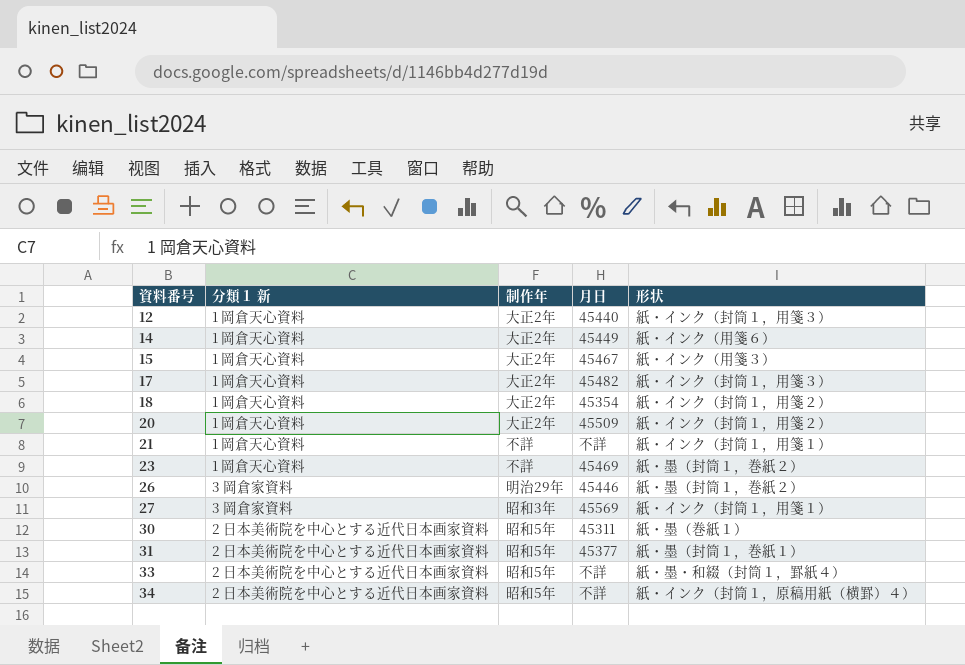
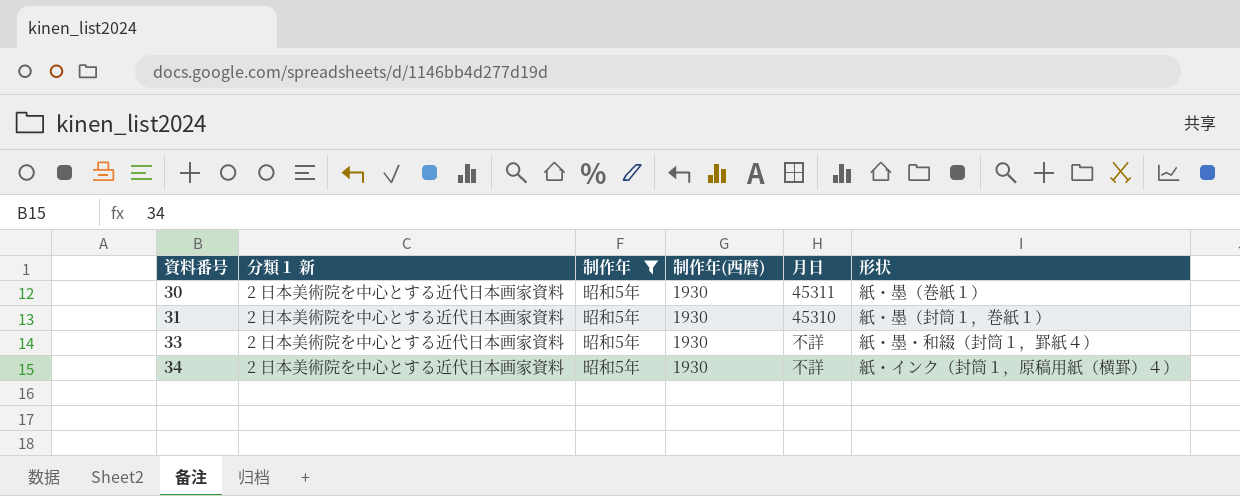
filter: none -> 制作年 = 昭和5年
column 制作年(西暦) | position: none -> 4
31 | 月日: 45377 -> 45310

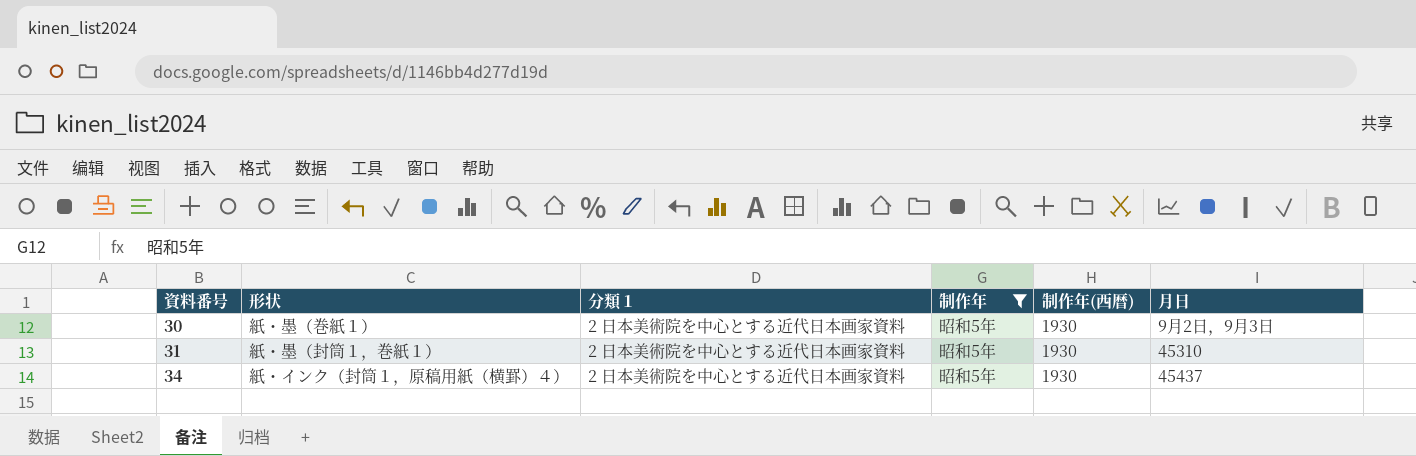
column 形状 | position: 6 -> 2
column name: 分類１ 新 -> 分類１
row 33: 2 日本美術院を中心とする近代日本画家資料 | 昭和5年 | 1930 | 不詳 | 紙・墨・和綴（封筒１，罫紙４） -> none
30 | 月日: 45311 -> 9月2日，9月3日
34 | 月日: 不詳 -> 45437

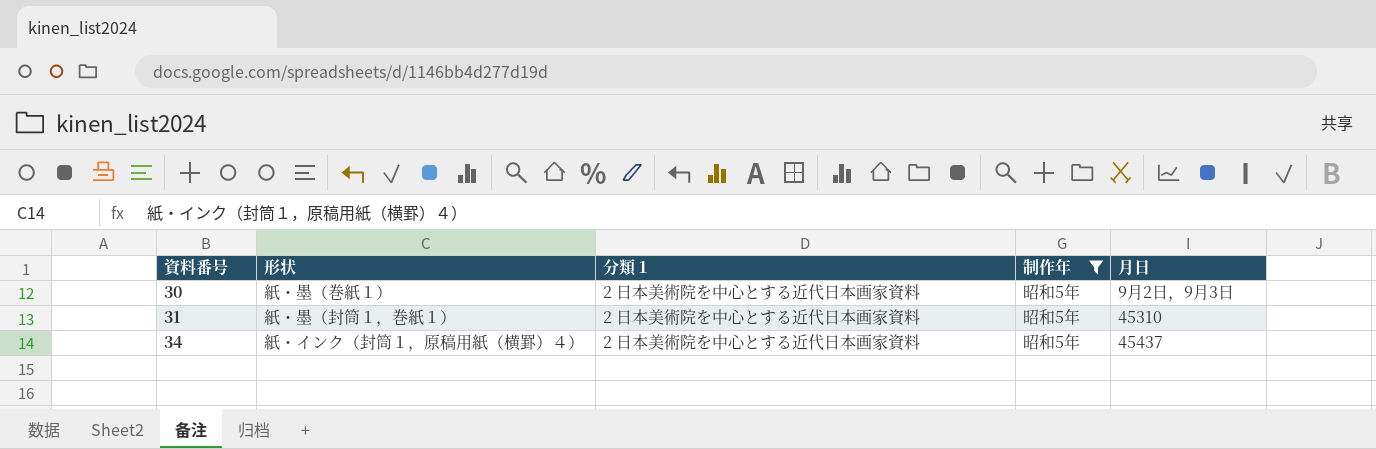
column 制作年(西暦) | position: 5 -> none

